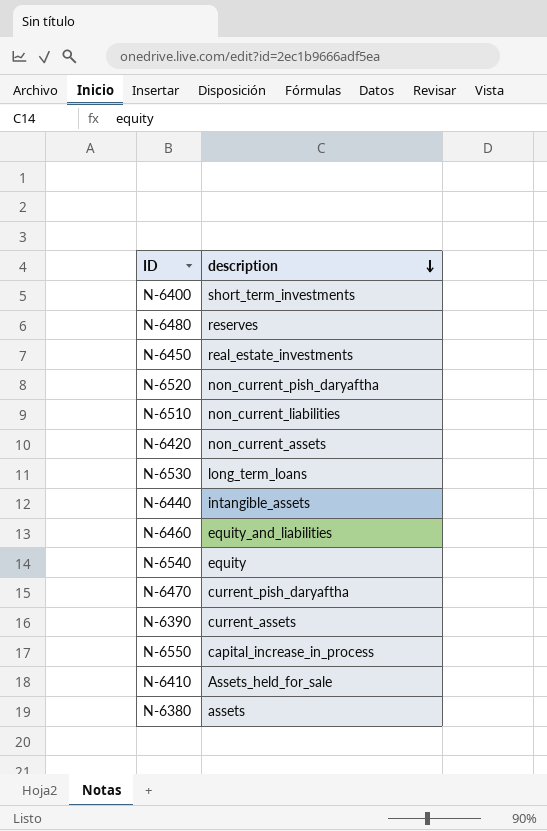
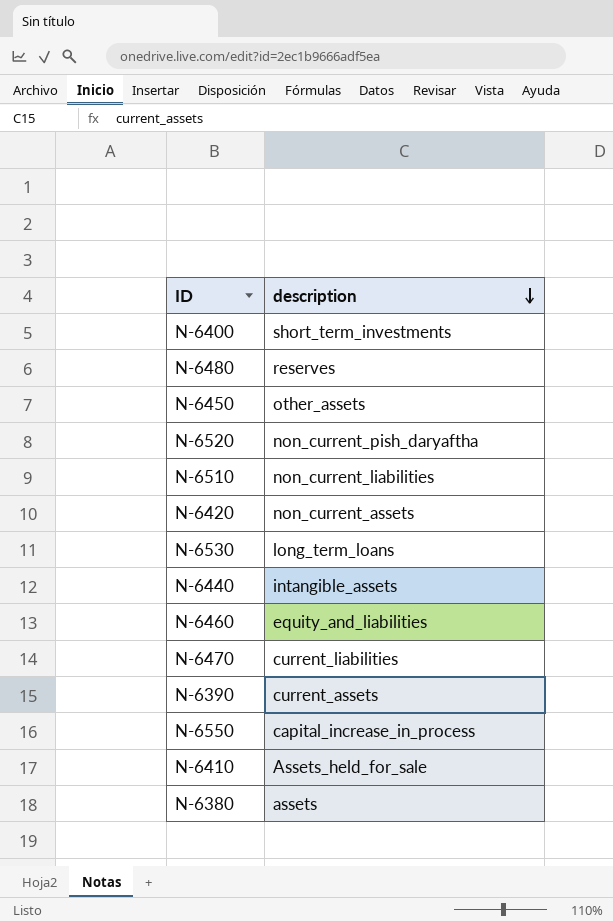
row N-6540: equity -> none
N-6450 | description: real_estate_investments -> other_assets
N-6470 | description: current_pish_daryaftha -> current_liabilities

